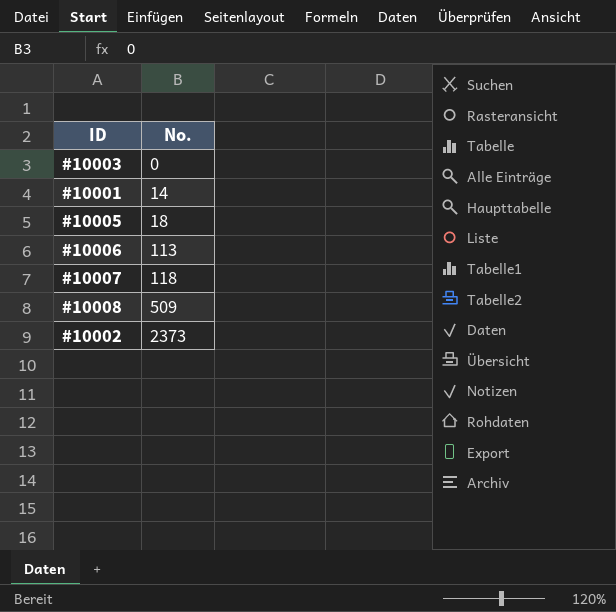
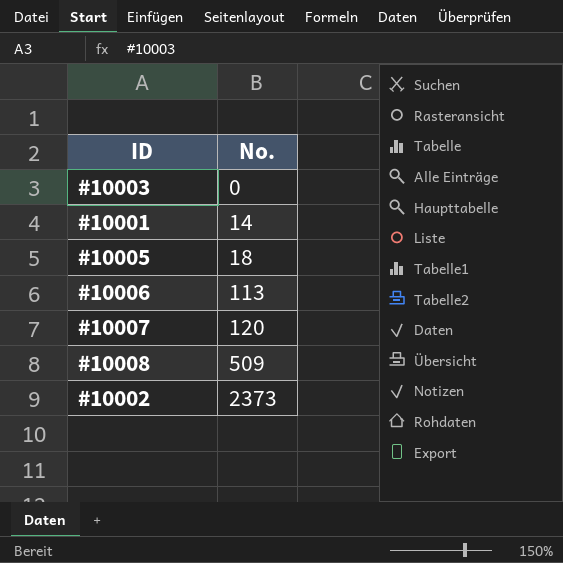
#10007 | No.: 118 -> 120

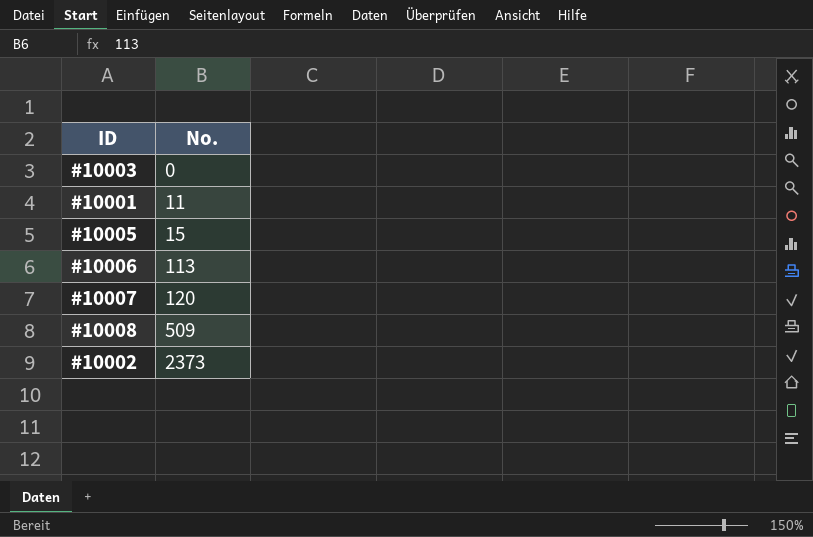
#10001 | No.: 14 -> 11
#10005 | No.: 18 -> 15

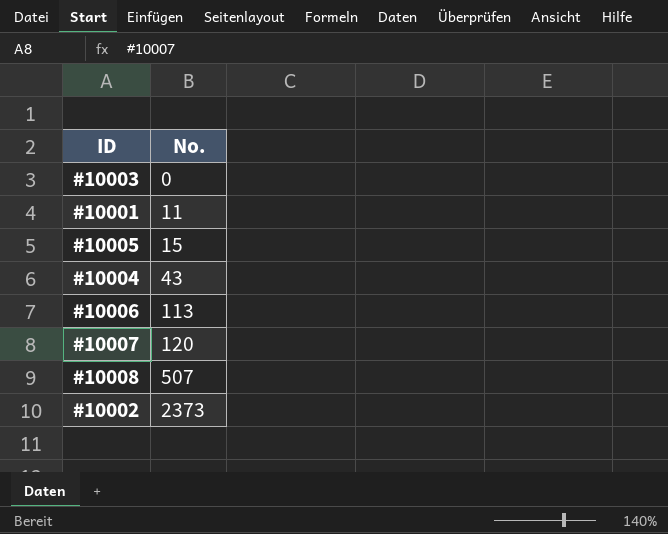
row #10004: none -> 43
#10008 | No.: 509 -> 507

